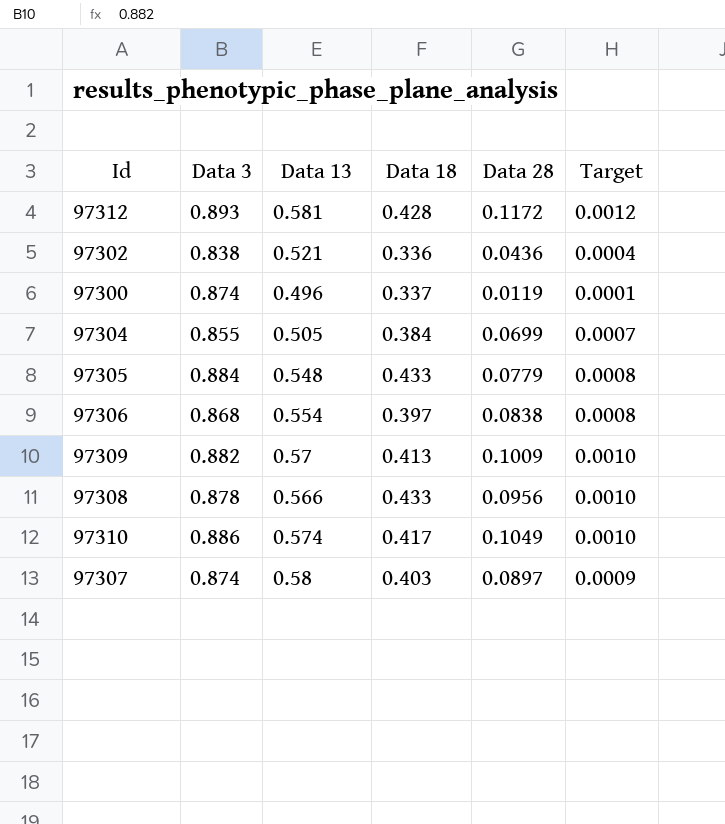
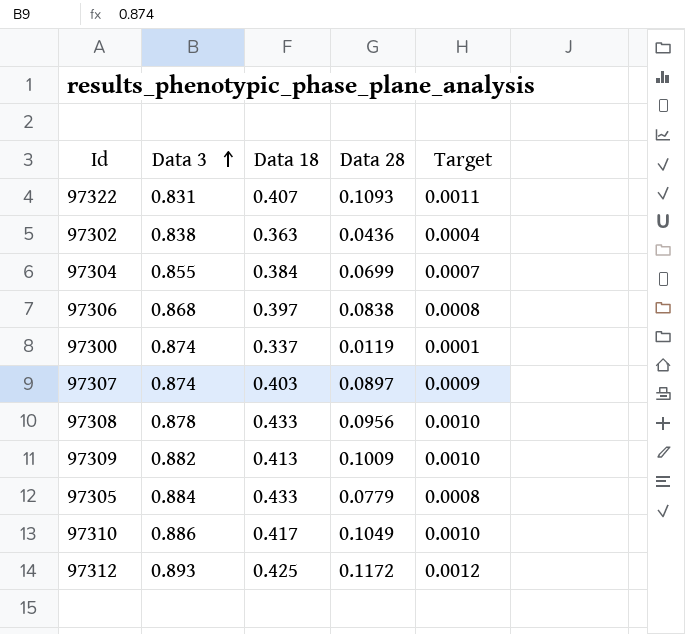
row order: none -> Data 3 ascending
column Data 13 | position: 3 -> none
row 97322: none -> 0.831 | 0.407 | 0.1093 | 0.0011
97302 | Data 18: 0.336 -> 0.363
97312 | Data 18: 0.428 -> 0.425

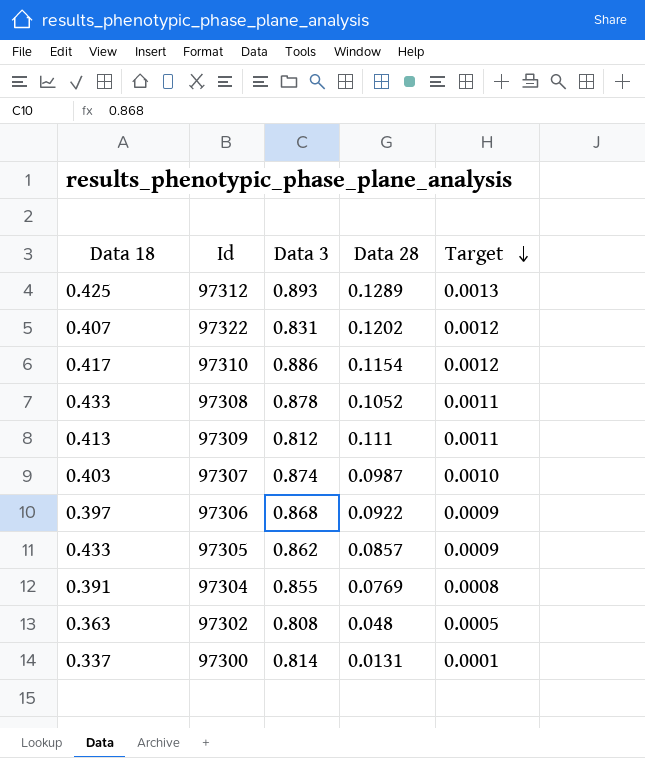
row order: Data 3 ascending -> Target descending
column Data 18 | position: 3 -> 1
97312 | Data 28: 0.1172 -> 0.1289
97312 | Target: 0.0012 -> 0.0013
97322 | Data 28: 0.1093 -> 0.1202
97322 | Target: 0.0011 -> 0.0012
97310 | Data 28: 0.1049 -> 0.1154
97310 | Target: 0.0010 -> 0.0012
97308 | Data 28: 0.0956 -> 0.1052
97308 | Target: 0.0010 -> 0.0011
97309 | Data 3: 0.882 -> 0.812
97309 | Data 28: 0.1009 -> 0.111
97309 | Target: 0.0010 -> 0.0011
97307 | Data 28: 0.0897 -> 0.0987
97307 | Target: 0.0009 -> 0.0010
97306 | Data 28: 0.0838 -> 0.0922
97306 | Target: 0.0008 -> 0.0009
97305 | Data 3: 0.884 -> 0.862
97305 | Data 28: 0.0779 -> 0.0857
97305 | Target: 0.0008 -> 0.0009
97304 | Data 18: 0.384 -> 0.391
97304 | Data 28: 0.0699 -> 0.0769
97304 | Target: 0.0007 -> 0.0008
97302 | Data 3: 0.838 -> 0.808
97302 | Data 28: 0.0436 -> 0.048
97302 | Target: 0.0004 -> 0.0005
97300 | Data 3: 0.874 -> 0.814
97300 | Data 28: 0.0119 -> 0.0131

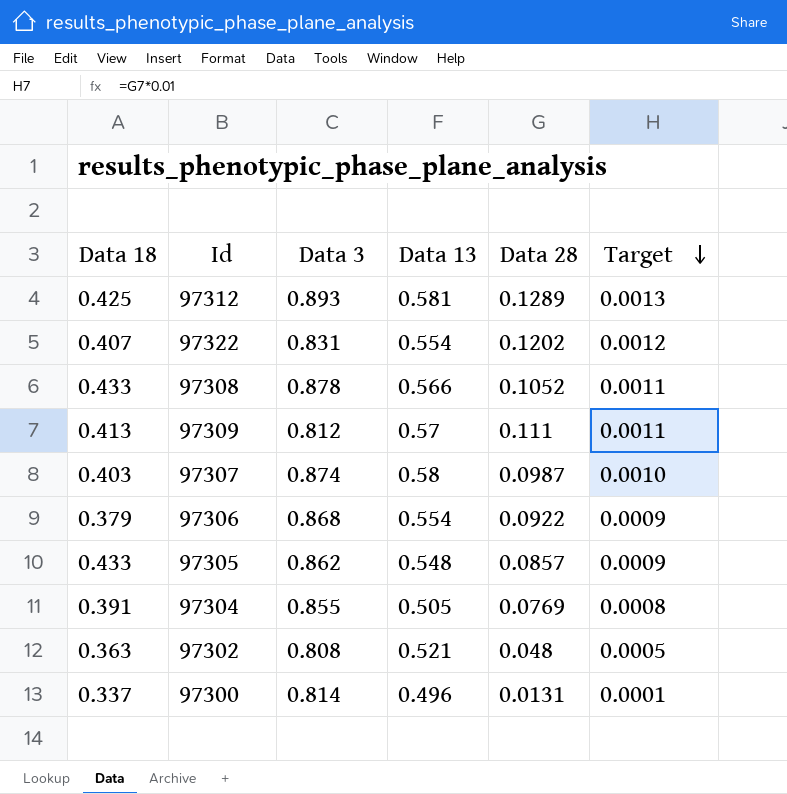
column Data 13 | position: none -> 4
row 97310: 0.417 | 0.886 | 0.1154 | 0.0012 -> none
97306 | Data 18: 0.397 -> 0.379

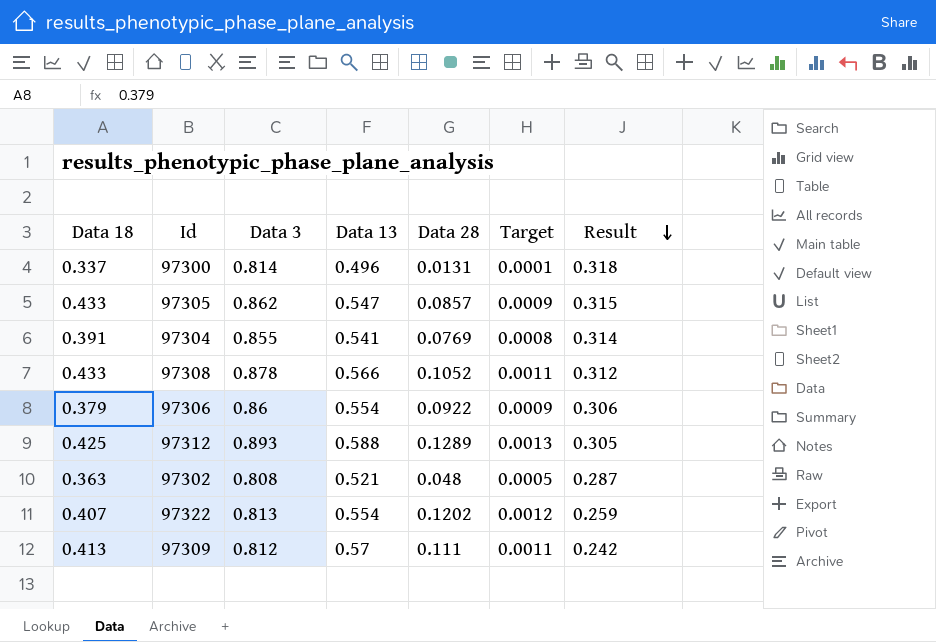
row order: Target descending -> Result descending
column Result | formula: none -> [Data 3] - [Data 13]
row 97307: 0.403 | 0.874 | 0.58 | 0.0987 | 0.0010 -> none
97305 | Data 13: 0.548 -> 0.547
97304 | Data 13: 0.505 -> 0.541
97306 | Data 3: 0.868 -> 0.86
97312 | Data 13: 0.581 -> 0.588
97322 | Data 3: 0.831 -> 0.813

